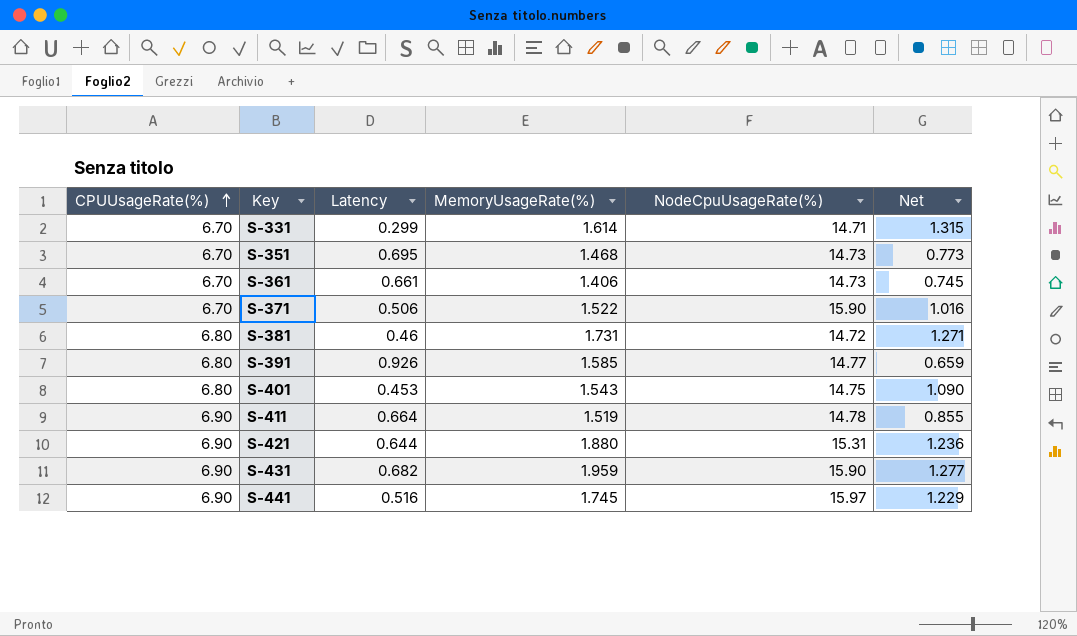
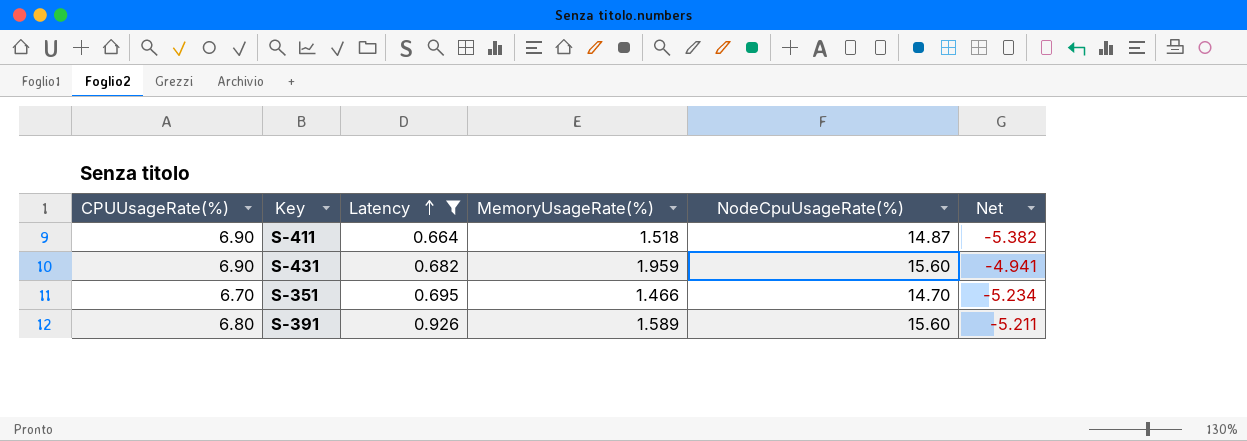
filter: none -> Latency >= 0.664
row order: CPUUsageRate(%) ascending -> Latency ascending
column Net | formula: [MemoryUsageRate(%)] - [Latency] -> [MemoryUsageRate(%)] - [CPUUsageRate(%)]
S-411 | MemoryUsageRate(%): 1.519 -> 1.518
S-411 | NodeCpuUsageRate(%): 14.78 -> 14.87
S-431 | NodeCpuUsageRate(%): 15.90 -> 15.60
S-351 | MemoryUsageRate(%): 1.468 -> 1.466
S-351 | NodeCpuUsageRate(%): 14.73 -> 14.70
S-391 | MemoryUsageRate(%): 1.585 -> 1.589
S-391 | NodeCpuUsageRate(%): 14.77 -> 15.60

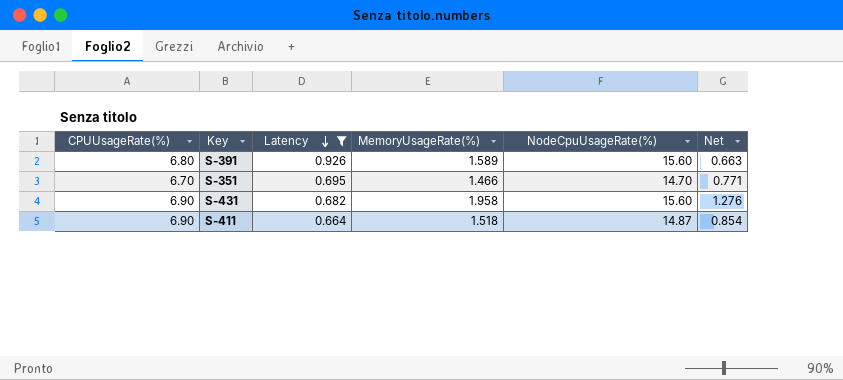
row order: Latency ascending -> Latency descending
column Net | formula: [MemoryUsageRate(%)] - [CPUUsageRate(%)] -> [MemoryUsageRate(%)] - [Latency]
S-431 | MemoryUsageRate(%): 1.959 -> 1.958

